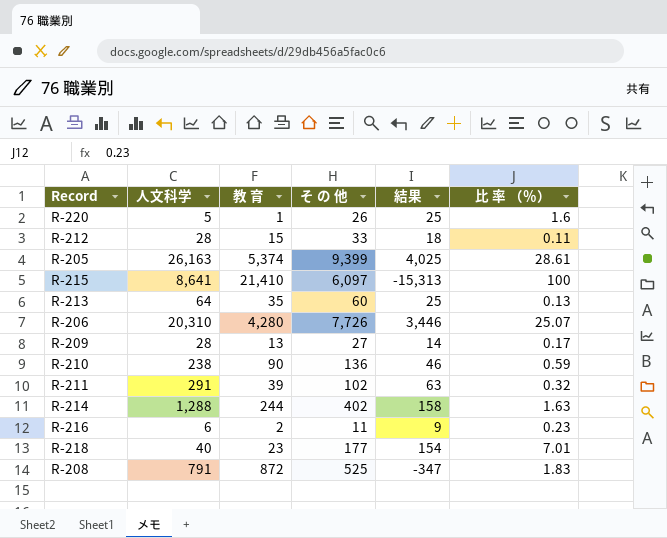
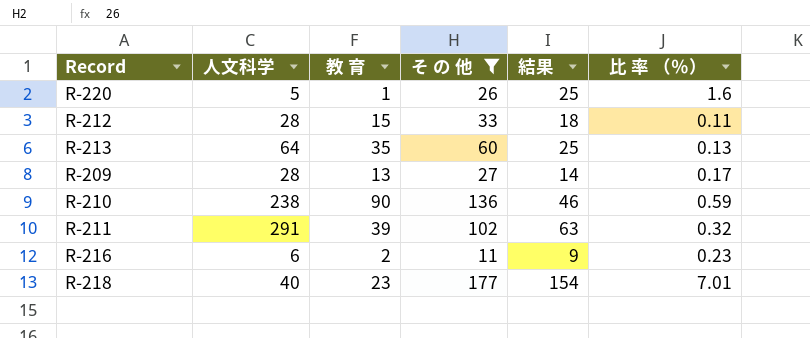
filter: none -> そ の 他 <= 177

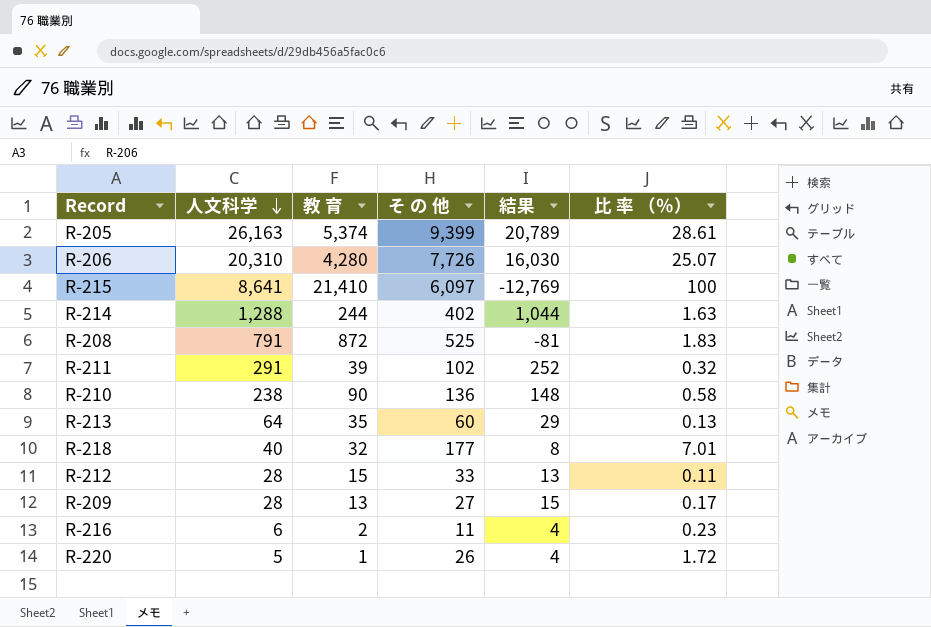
filter: そ の 他 <= 177 -> none
row order: none -> 人文科学 descending
column 結果 | formula: [そ の 他] - [教 育] -> [人文科学] - [教 育]
R-210 | 比 率 （％）: 0.59 -> 0.58
R-218 | 教 育: 23 -> 32
R-220 | 比 率 （％）: 1.6 -> 1.72

